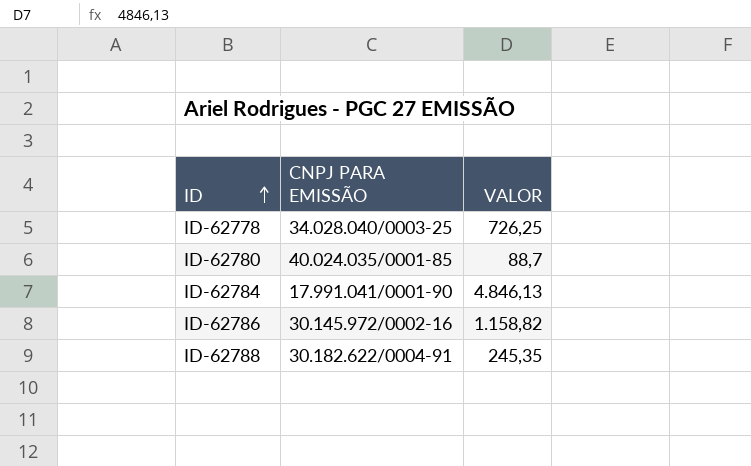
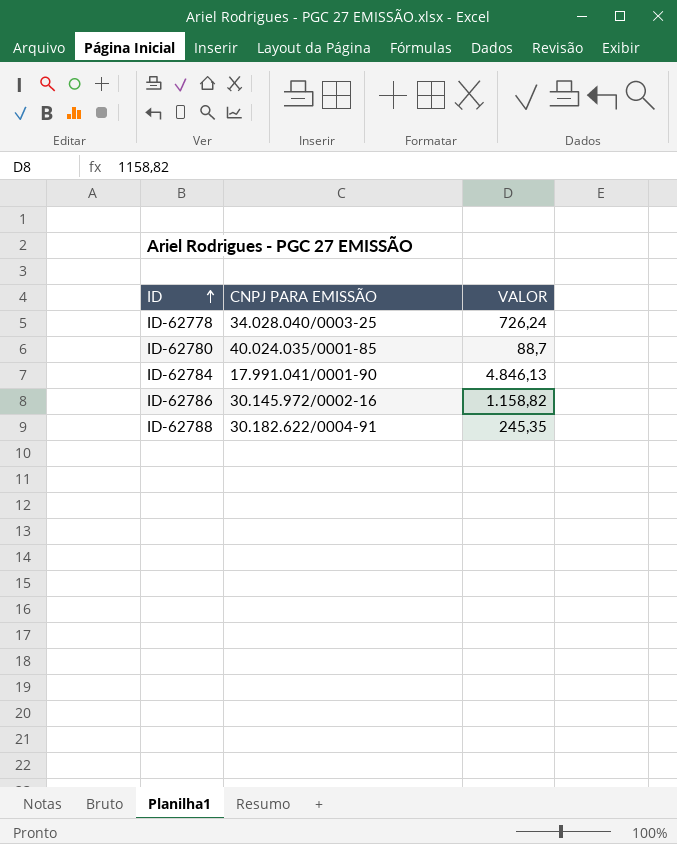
ID-62778 | VALOR: 726,25 -> 726,24

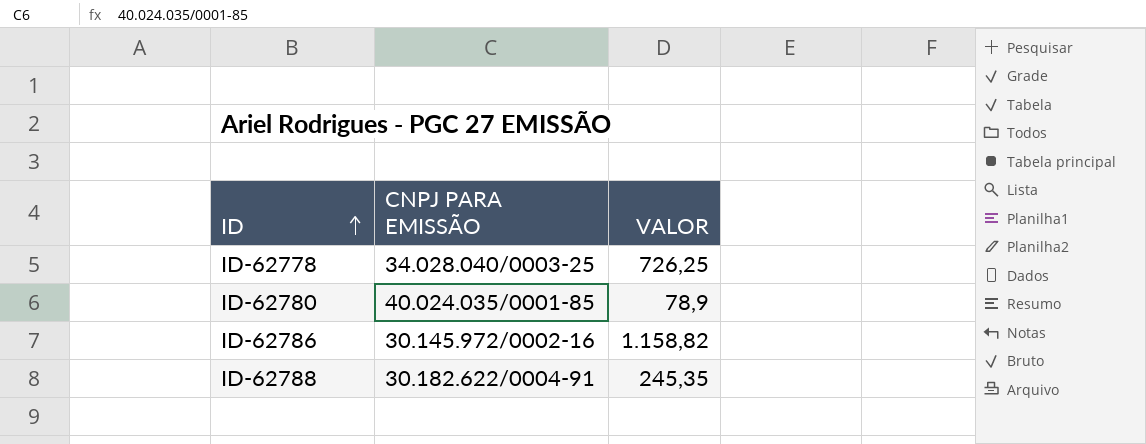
row ID-62784: 17.991.041/0001-90 | 4.846,13 -> none
ID-62778 | VALOR: 726,24 -> 726,25
ID-62780 | VALOR: 88,7 -> 78,9

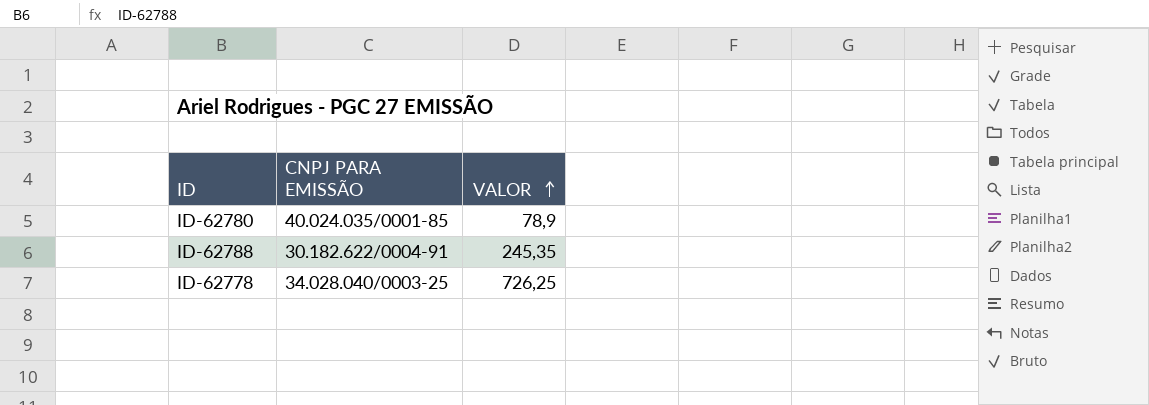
row order: ID ascending -> VALOR ascending
row ID-62786: 30.145.972/0002-16 | 1.158,82 -> none

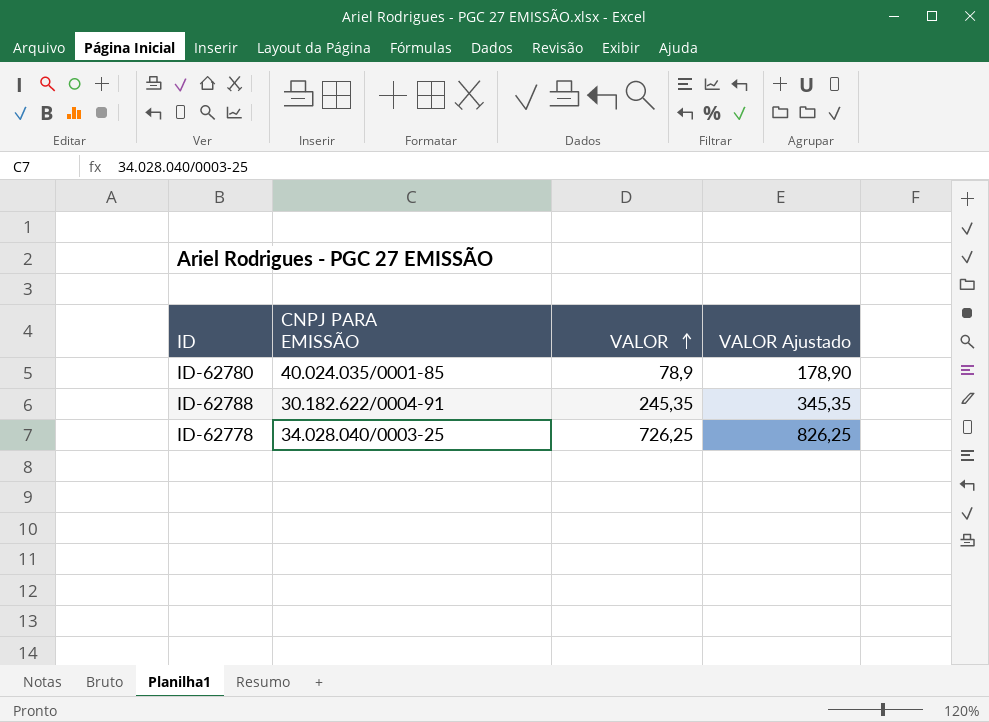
column VALOR Ajustado | formula: none -> [VALOR] + 100

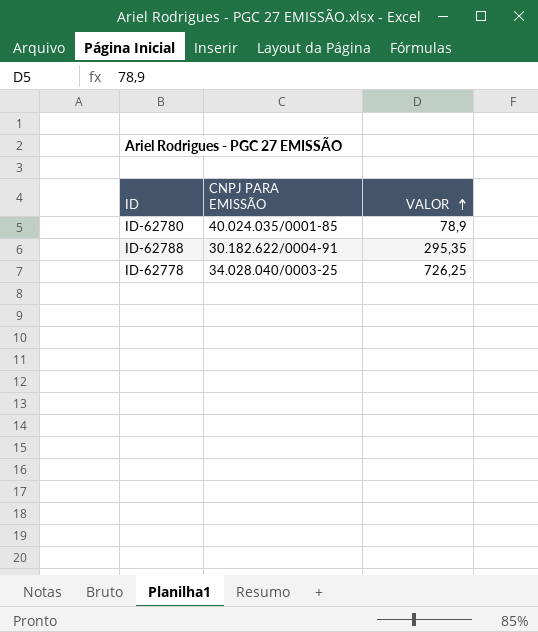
column VALOR Ajustado | formula: [VALOR] + 100 -> none
ID-62788 | VALOR: 245,35 -> 295,35

